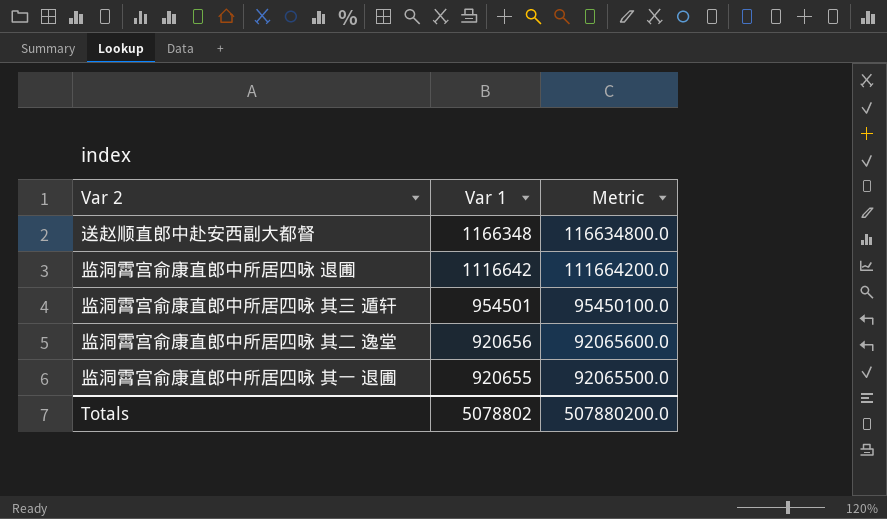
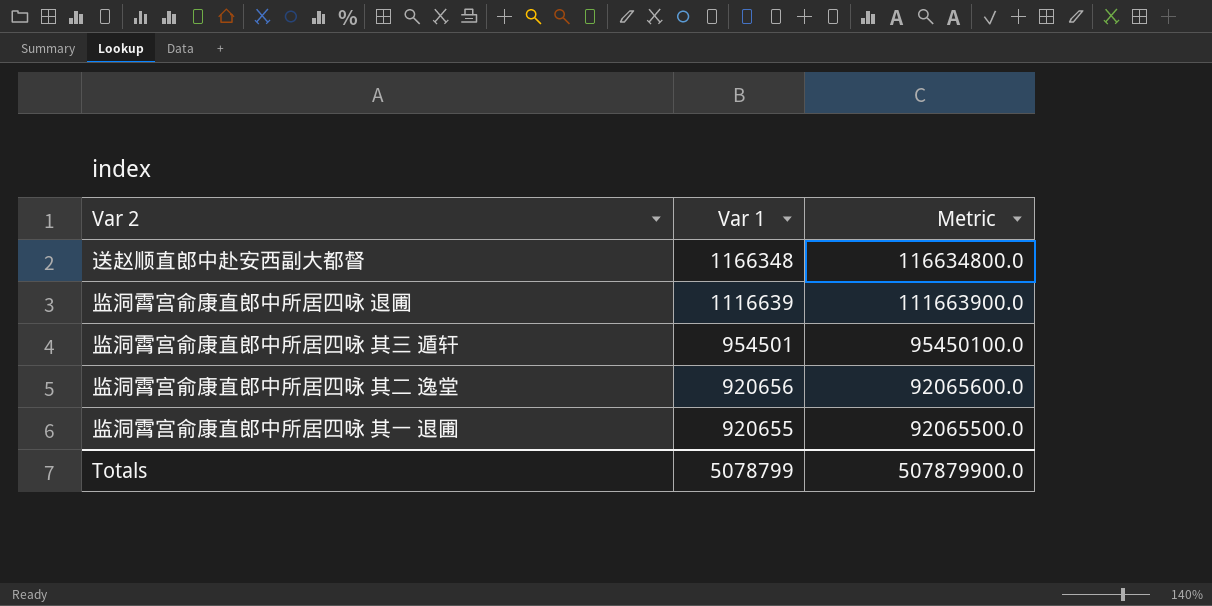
监洞霄宫俞康直郎中所居四咏 退圃 | Var 1: 1116642 -> 1116639
监洞霄宫俞康直郎中所居四咏 退圃 | Metric: 111664200.0 -> 111663900.0
Totals | Var 1: 5078802 -> 5078799
Totals | Metric: 507880200.0 -> 507879900.0

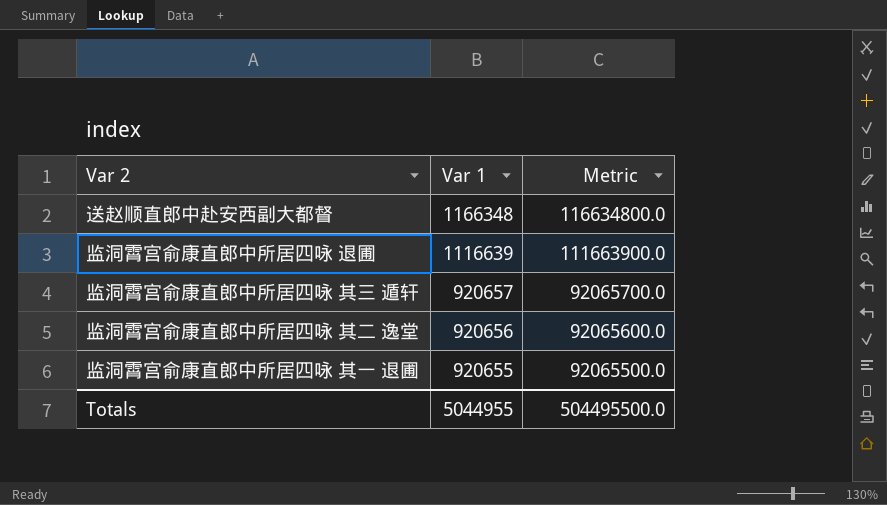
监洞霄宫俞康直郎中所居四咏 其三 遁轩 | Var 1: 954501 -> 920657
监洞霄宫俞康直郎中所居四咏 其三 遁轩 | Metric: 95450100.0 -> 92065700.0
Totals | Var 1: 5078799 -> 5044955
Totals | Metric: 507879900.0 -> 504495500.0

